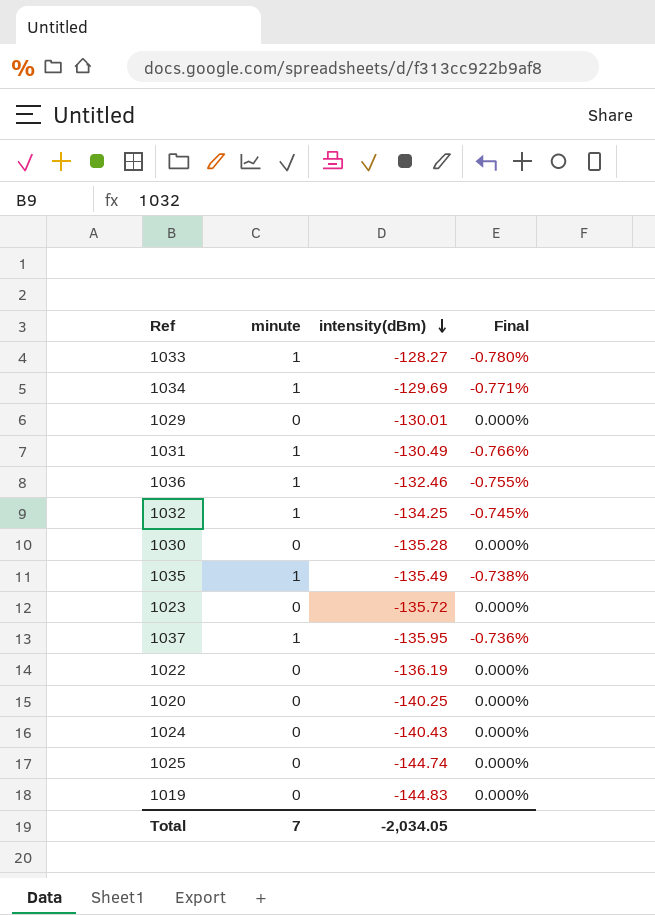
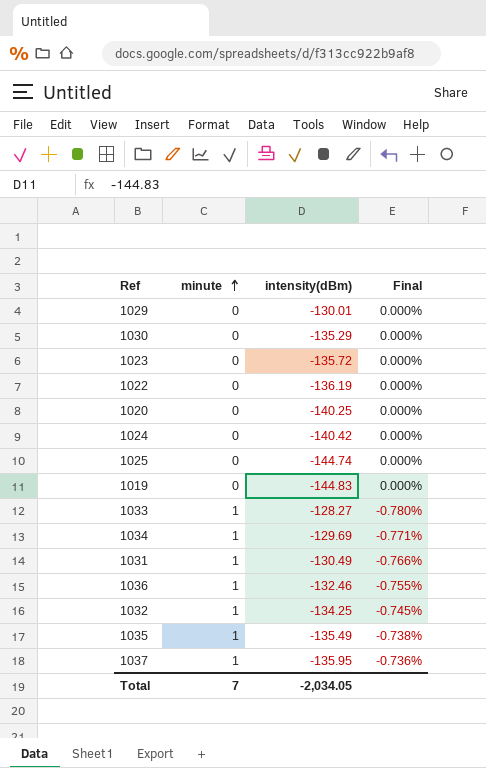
row order: intensity(dBm) descending -> minute ascending
1030 | intensity(dBm): -135.28 -> -135.29
1024 | intensity(dBm): -140.43 -> -140.42

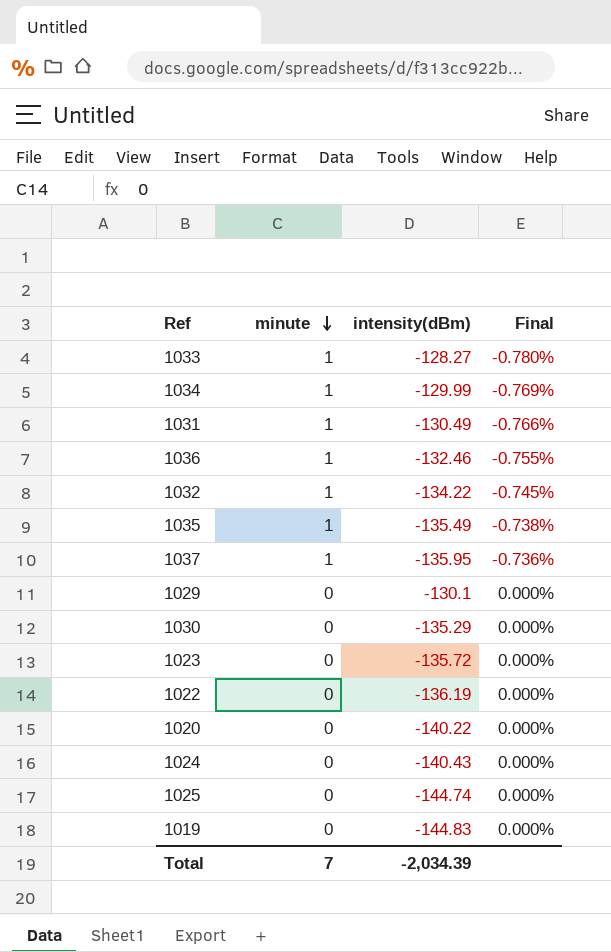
row order: minute ascending -> minute descending
1034 | intensity(dBm): -129.69 -> -129.99
1034 | Final: -0.771% -> -0.769%
1032 | intensity(dBm): -134.25 -> -134.22
1029 | intensity(dBm): -130.01 -> -130.1
1020 | intensity(dBm): -140.25 -> -140.22
1024 | intensity(dBm): -140.42 -> -140.43
Total | intensity(dBm): -2,034.05 -> -2,034.39

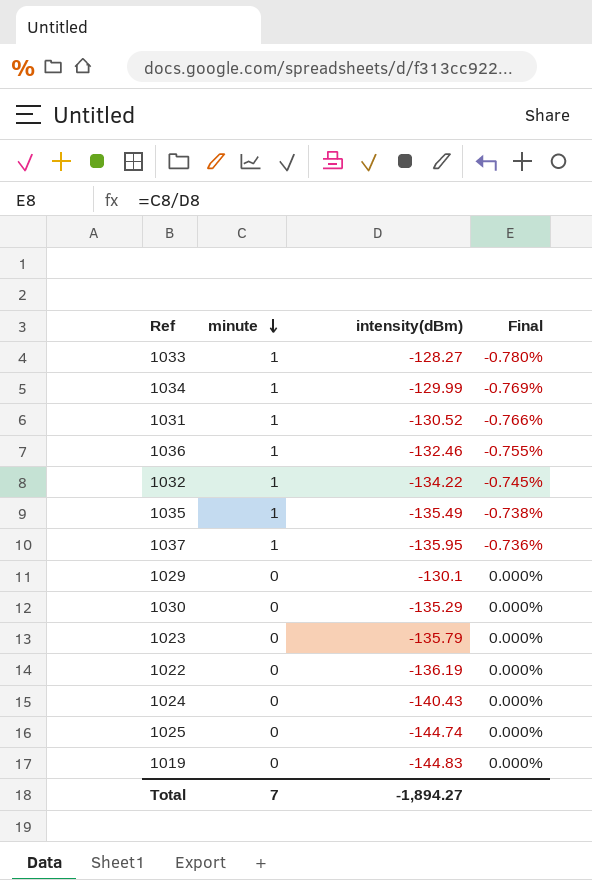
row 1020: 0 | -140.22 | 0.000% -> none
1031 | intensity(dBm): -130.49 -> -130.52
1023 | intensity(dBm): -135.72 -> -135.79
Total | intensity(dBm): -2,034.39 -> -1,894.27

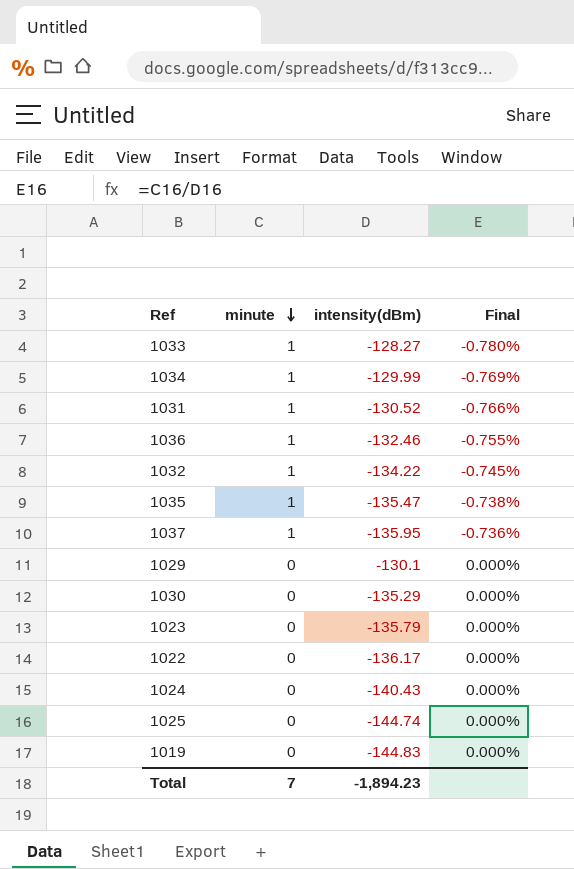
1035 | intensity(dBm): -135.49 -> -135.47
1022 | intensity(dBm): -136.19 -> -136.17
Total | intensity(dBm): -1,894.27 -> -1,894.23

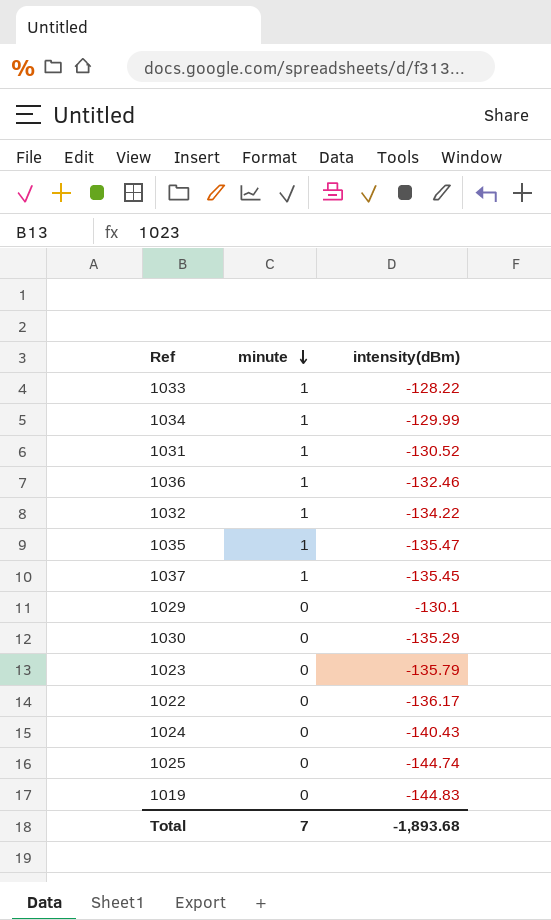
column Final | formula: [minute] / [intensity(dBm)] -> none
1033 | intensity(dBm): -128.27 -> -128.22
1037 | intensity(dBm): -135.95 -> -135.45
Total | intensity(dBm): -1,894.23 -> -1,893.68

